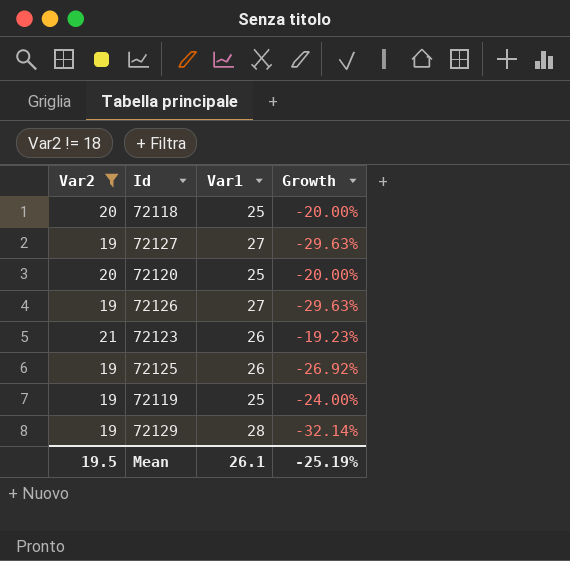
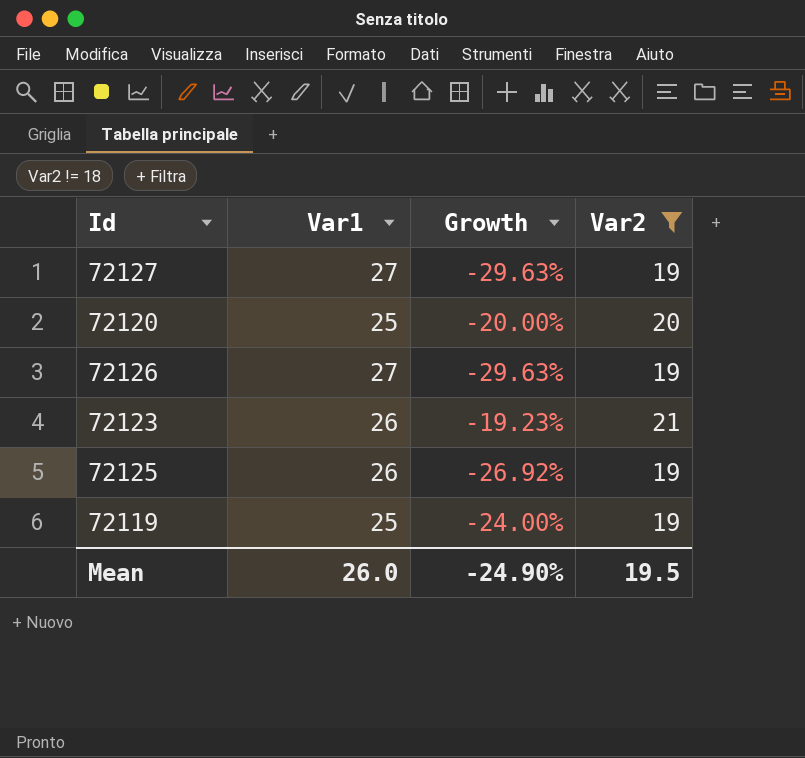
column Var2 | position: 1 -> 4
row 72118: 20 | 25 | -20.00% -> none
row 72129: 19 | 28 | -32.14% -> none
Mean | Var1: 26.1 -> 26.0
Mean | Growth: -25.19% -> -24.90%

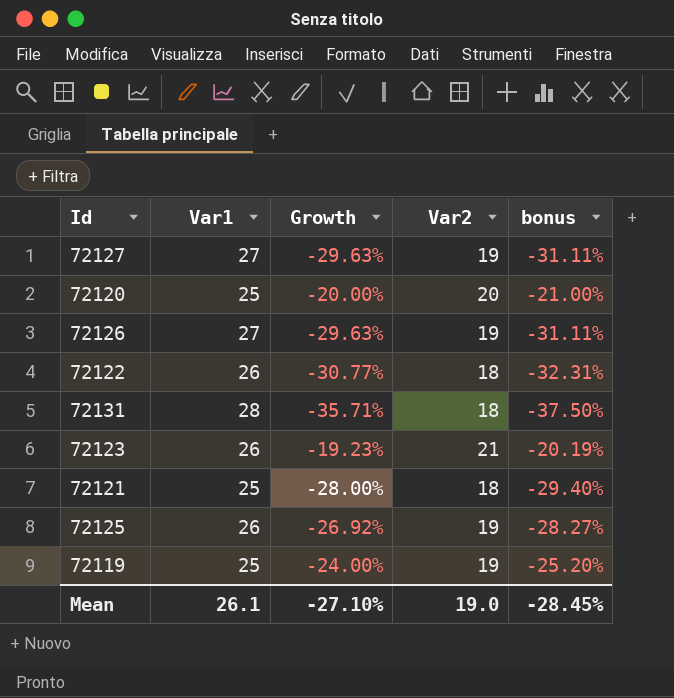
filter: Var2 != 18 -> none
column bonus | formula: none -> [Growth] * 1.05
Mean | Var1: 26.0 -> 26.1
Mean | Growth: -24.90% -> -27.10%
Mean | Var2: 19.5 -> 19.0

